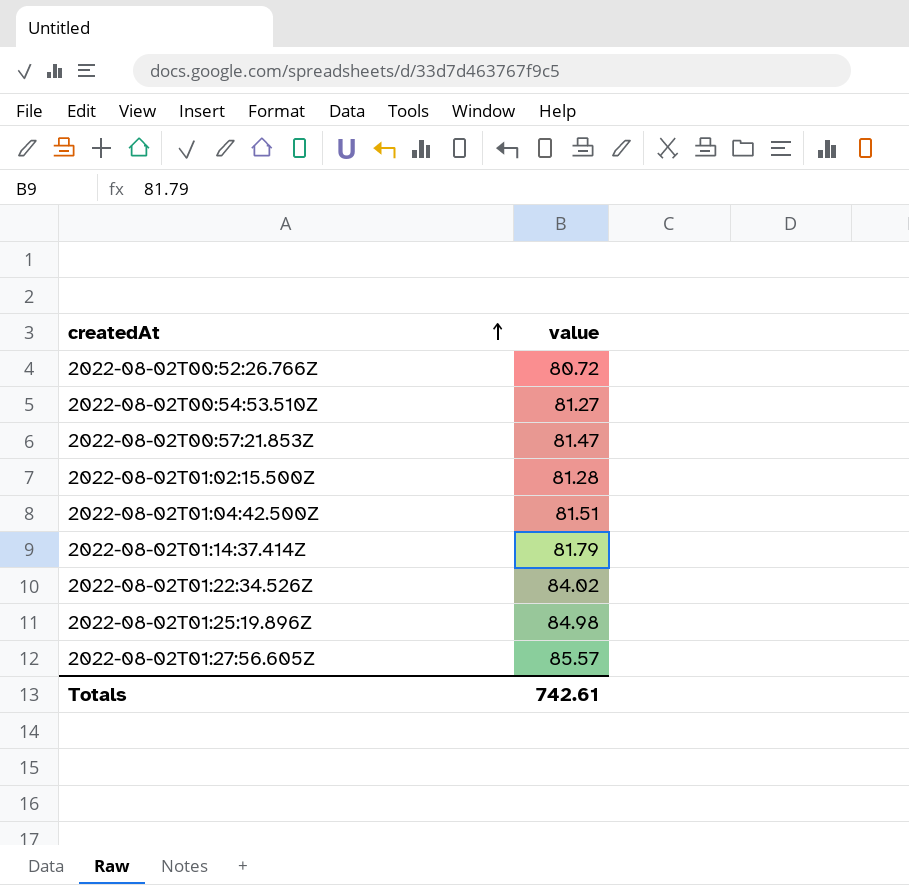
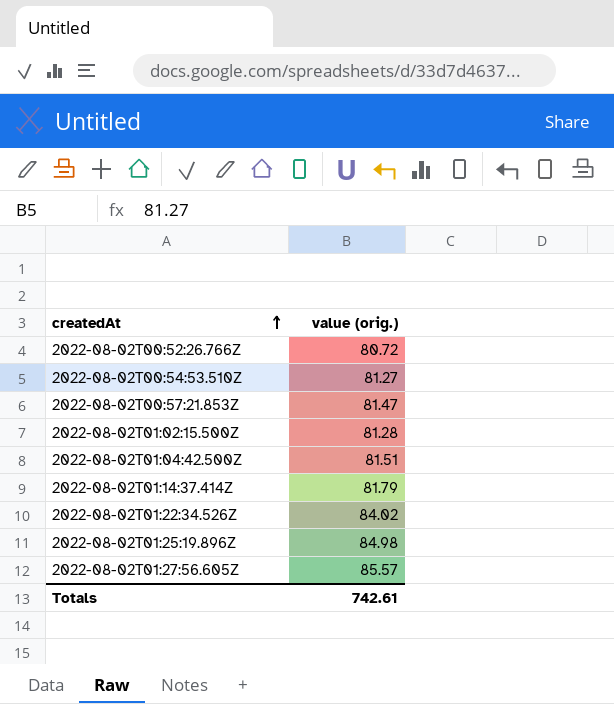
column name: value -> value (orig.)

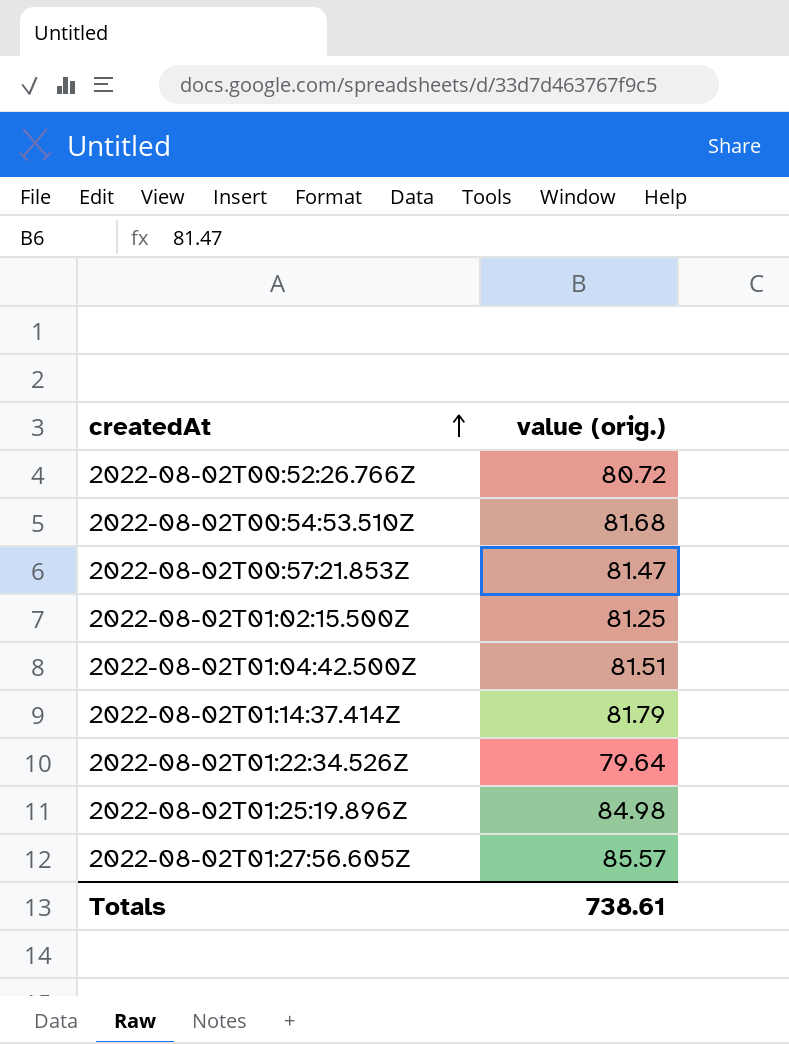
2022-08-02T00:54:53.510Z | value (orig.): 81.27 -> 81.68
2022-08-02T01:02:15.500Z | value (orig.): 81.28 -> 81.25
2022-08-02T01:22:34.526Z | value (orig.): 84.02 -> 79.64
Totals | value (orig.): 742.61 -> 738.61

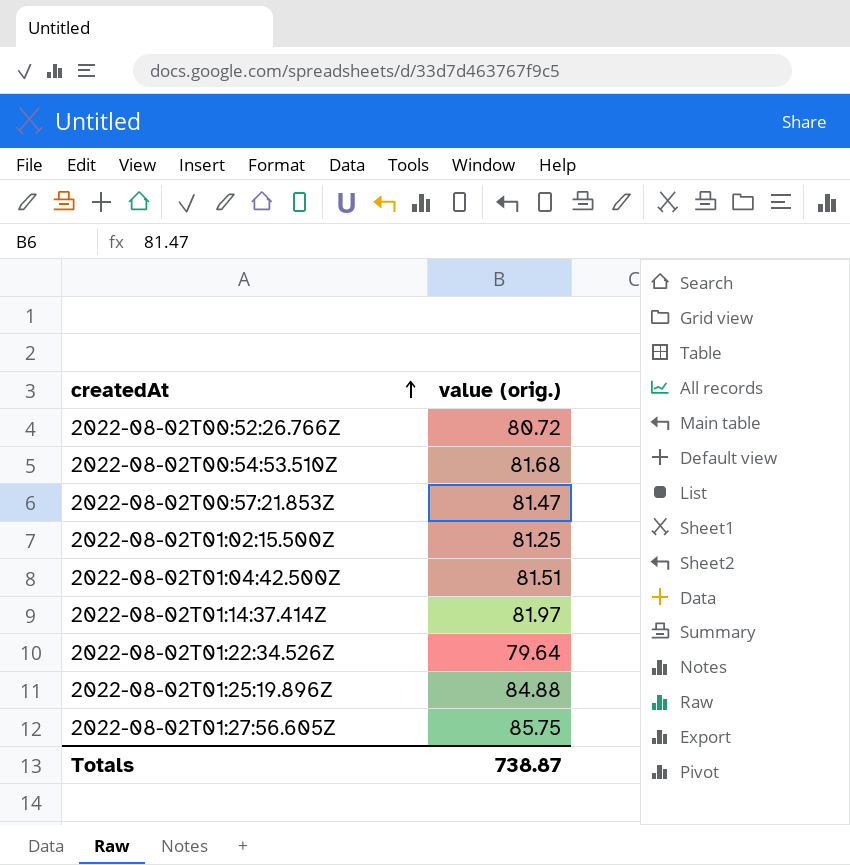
2022-08-02T01:14:37.414Z | value (orig.): 81.79 -> 81.97
2022-08-02T01:25:19.896Z | value (orig.): 84.98 -> 84.88
2022-08-02T01:27:56.605Z | value (orig.): 85.57 -> 85.75
Totals | value (orig.): 738.61 -> 738.87

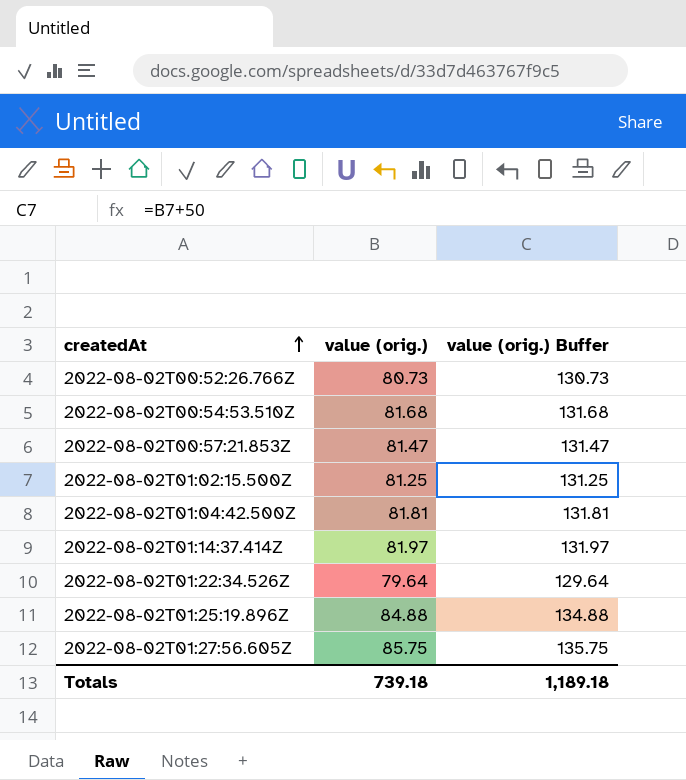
column value (orig.) Buffer | formula: none -> [value (orig.)] + 50
2022-08-02T00:52:26.766Z | value (orig.): 80.72 -> 80.73
2022-08-02T01:04:42.500Z | value (orig.): 81.51 -> 81.81
Totals | value (orig.): 738.87 -> 739.18

